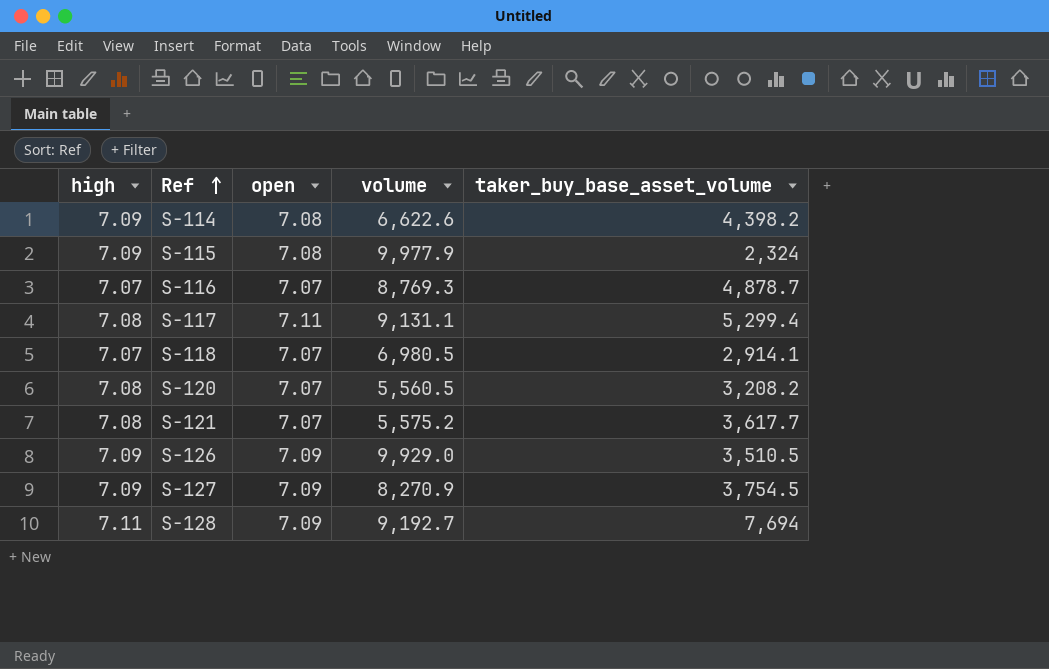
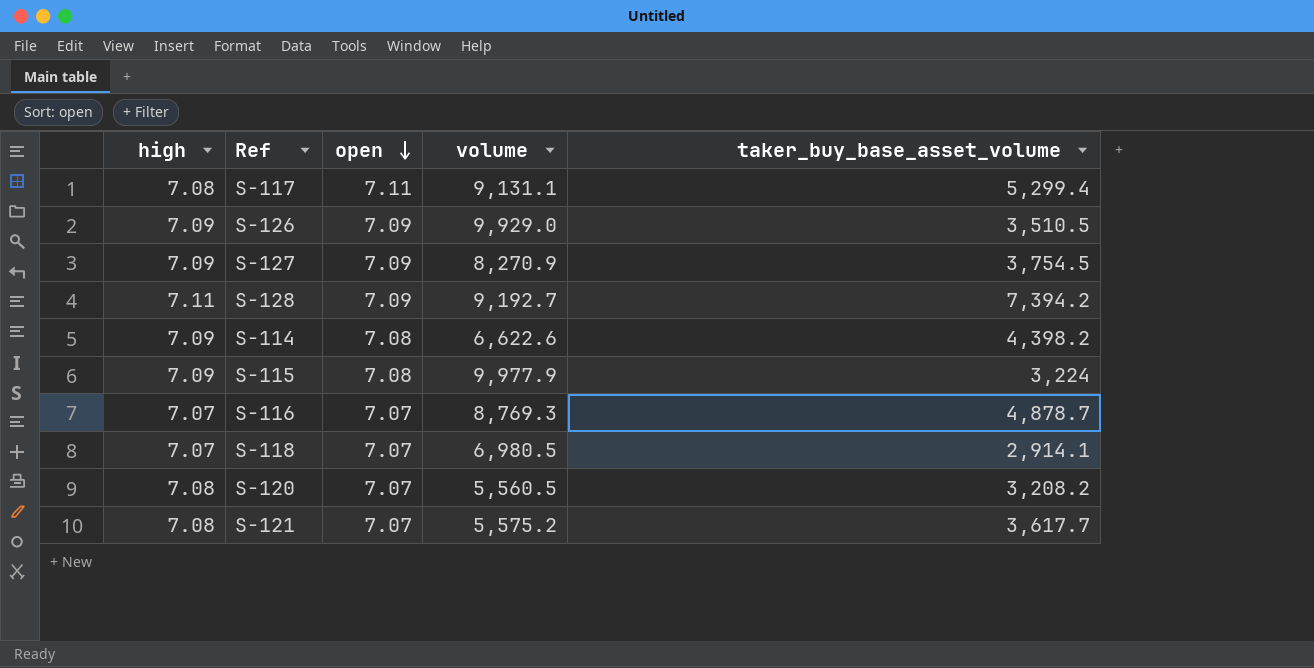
row order: Ref ascending -> open descending
S-128 | taker_buy_base_asset_volume: 7,694 -> 7,394.2
S-115 | taker_buy_base_asset_volume: 2,324 -> 3,224

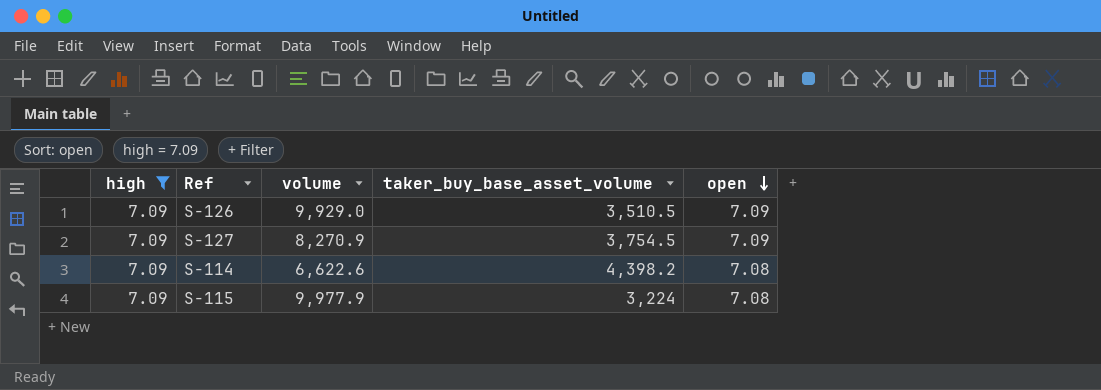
filter: none -> high = 7.09
column open | position: 3 -> 5

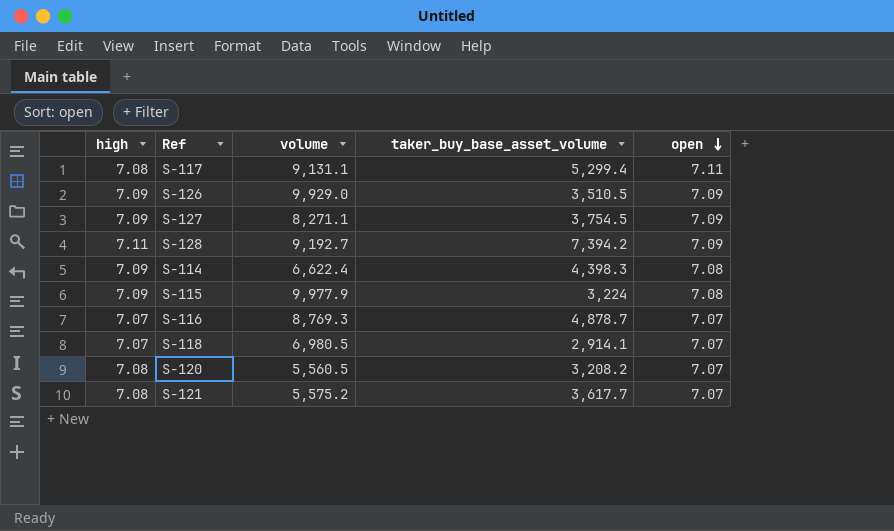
filter: high = 7.09 -> none
S-127 | volume: 8,270.9 -> 8,271.1
S-114 | volume: 6,622.6 -> 6,622.4
S-114 | taker_buy_base_asset_volume: 4,398.2 -> 4,398.3

